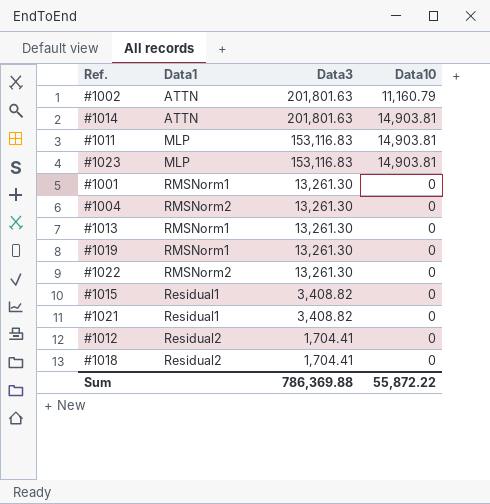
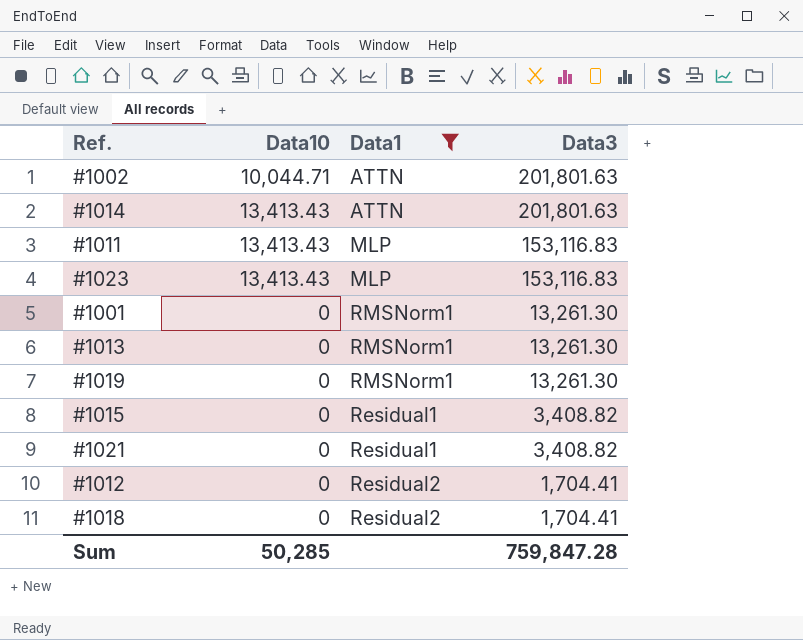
filter: none -> Data1 != RMSNorm2
column Data10 | position: 4 -> 2
#1002 | Data10: 11,160.79 -> 10,044.71
#1014 | Data10: 14,903.81 -> 13,413.43
#1011 | Data10: 14,903.81 -> 13,413.43
#1023 | Data10: 14,903.81 -> 13,413.43
Sum | Data10: 55,872.22 -> 50,285
Sum | Data3: 786,369.88 -> 759,847.28

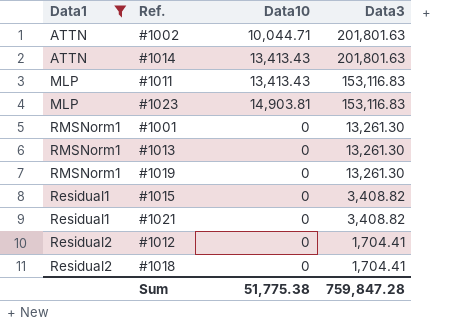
column Data1 | position: 3 -> 1
#1023 | Data10: 13,413.43 -> 14,903.81
Sum | Data10: 50,285 -> 51,775.38

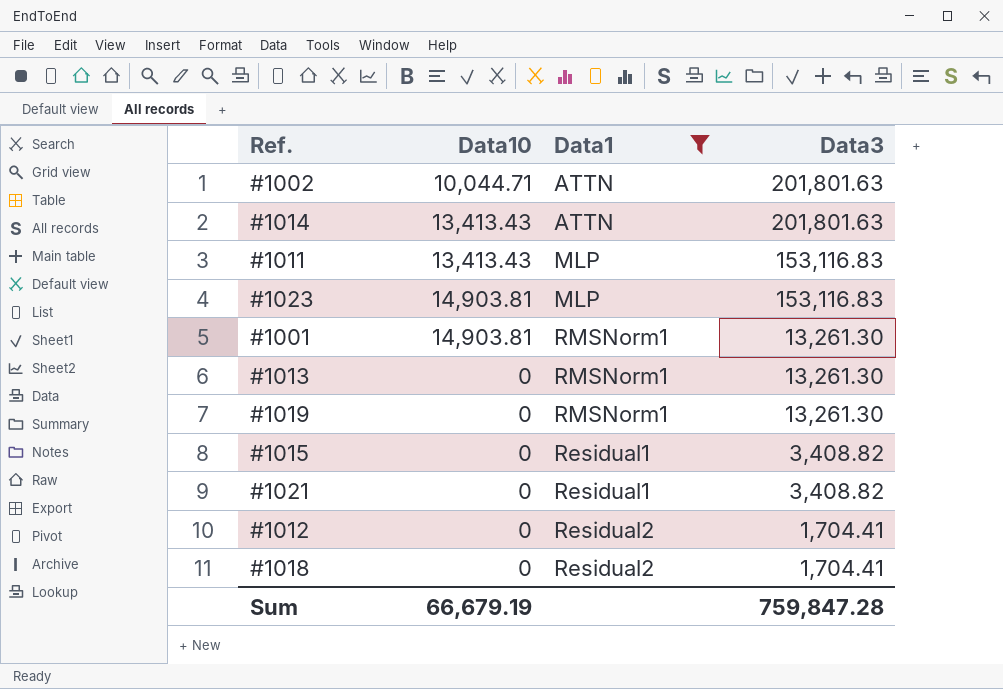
column Data1 | position: 1 -> 3
#1001 | Data10: 0 -> 14,903.81
Sum | Data10: 51,775.38 -> 66,679.19

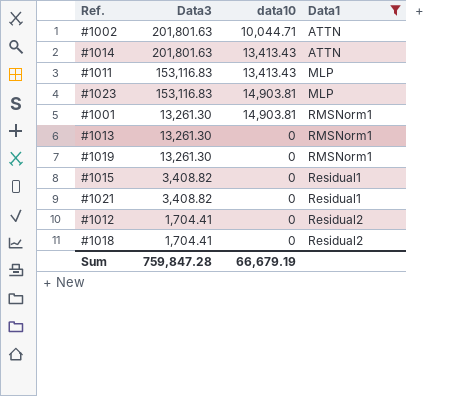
column Data3 | position: 4 -> 2
column name: Data10 -> data10

